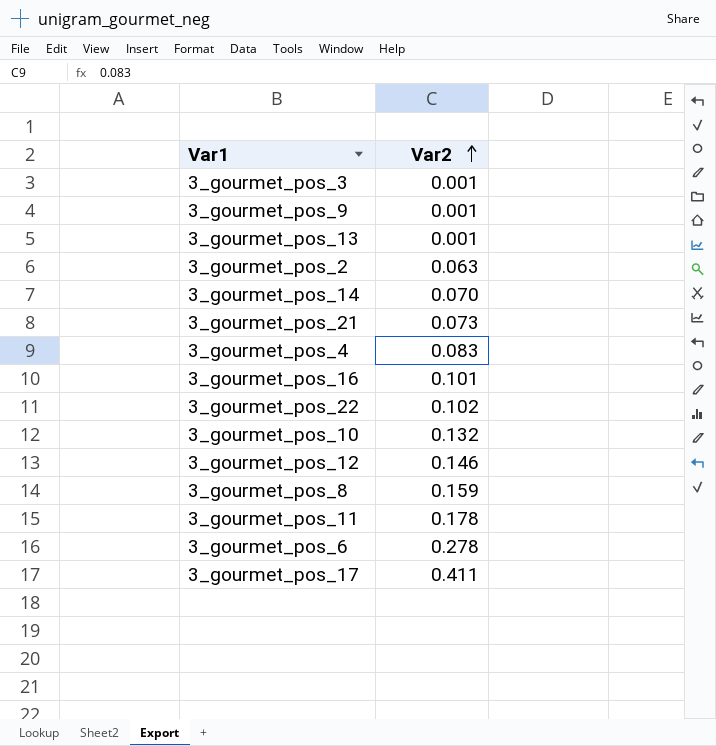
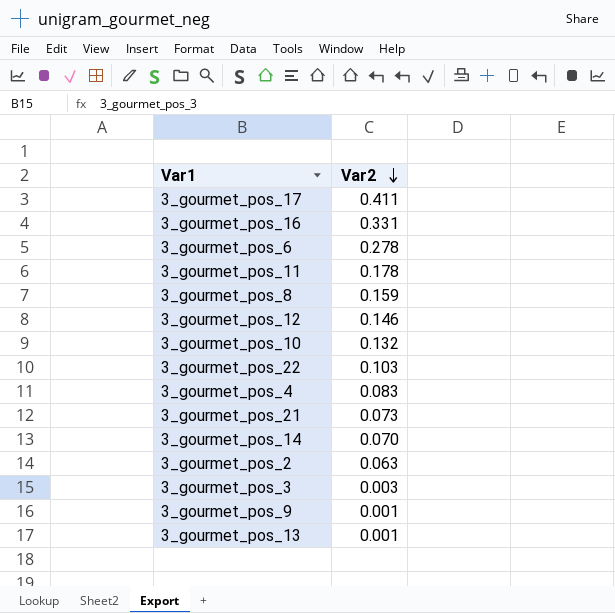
row order: Var2 ascending -> Var2 descending
3_gourmet_pos_16 | Var2: 0.101 -> 0.331
3_gourmet_pos_22 | Var2: 0.102 -> 0.103
3_gourmet_pos_3 | Var2: 0.001 -> 0.003

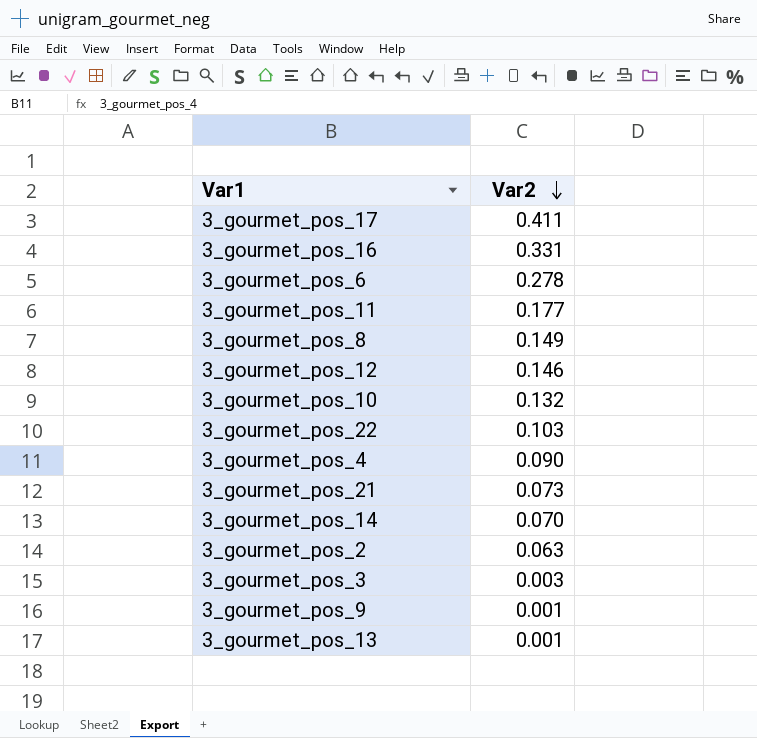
3_gourmet_pos_11 | Var2: 0.178 -> 0.177
3_gourmet_pos_8 | Var2: 0.159 -> 0.149
3_gourmet_pos_4 | Var2: 0.083 -> 0.090

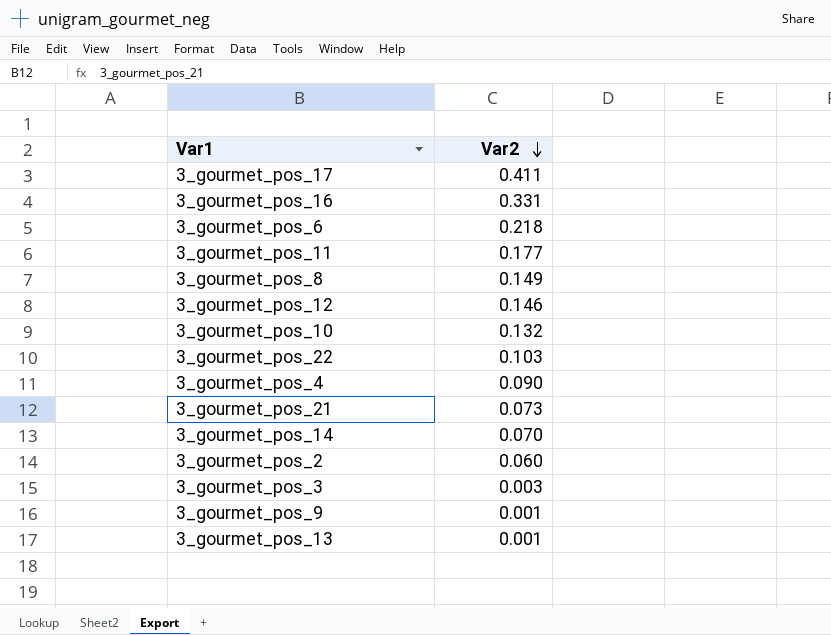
3_gourmet_pos_6 | Var2: 0.278 -> 0.218
3_gourmet_pos_2 | Var2: 0.063 -> 0.060

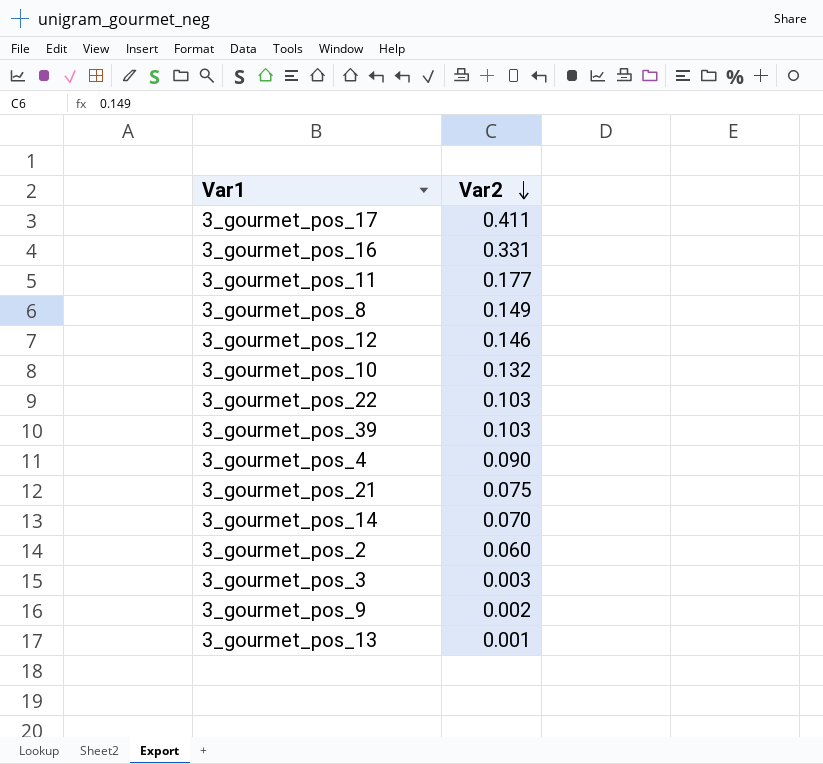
row 3_gourmet_pos_6: 0.218 -> none
row 3_gourmet_pos_39: none -> 0.103
3_gourmet_pos_21 | Var2: 0.073 -> 0.075
3_gourmet_pos_9 | Var2: 0.001 -> 0.002

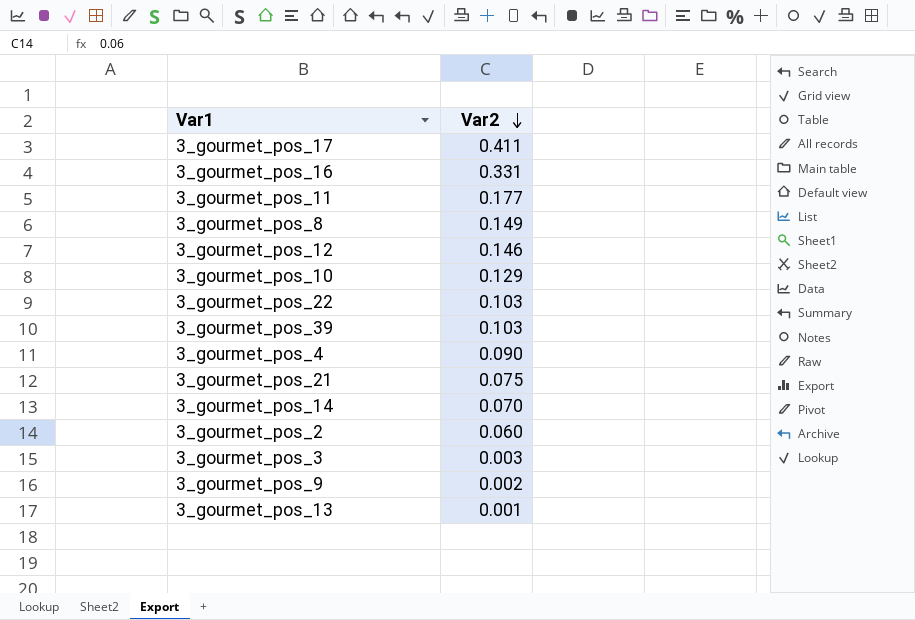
3_gourmet_pos_10 | Var2: 0.132 -> 0.129

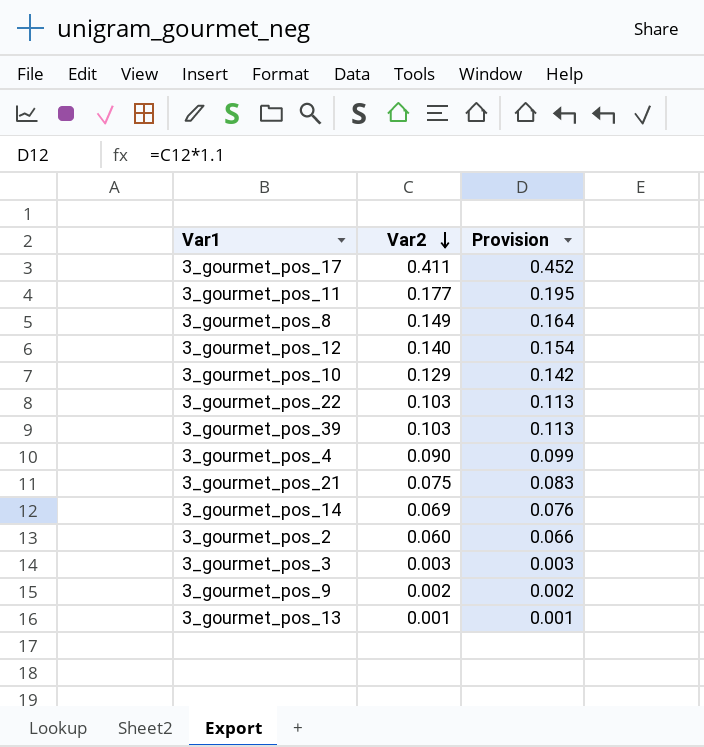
column Provision | formula: none -> [Var2] * 1.1
row 3_gourmet_pos_16: 0.331 -> none
3_gourmet_pos_12 | Var2: 0.146 -> 0.140
3_gourmet_pos_14 | Var2: 0.070 -> 0.069

